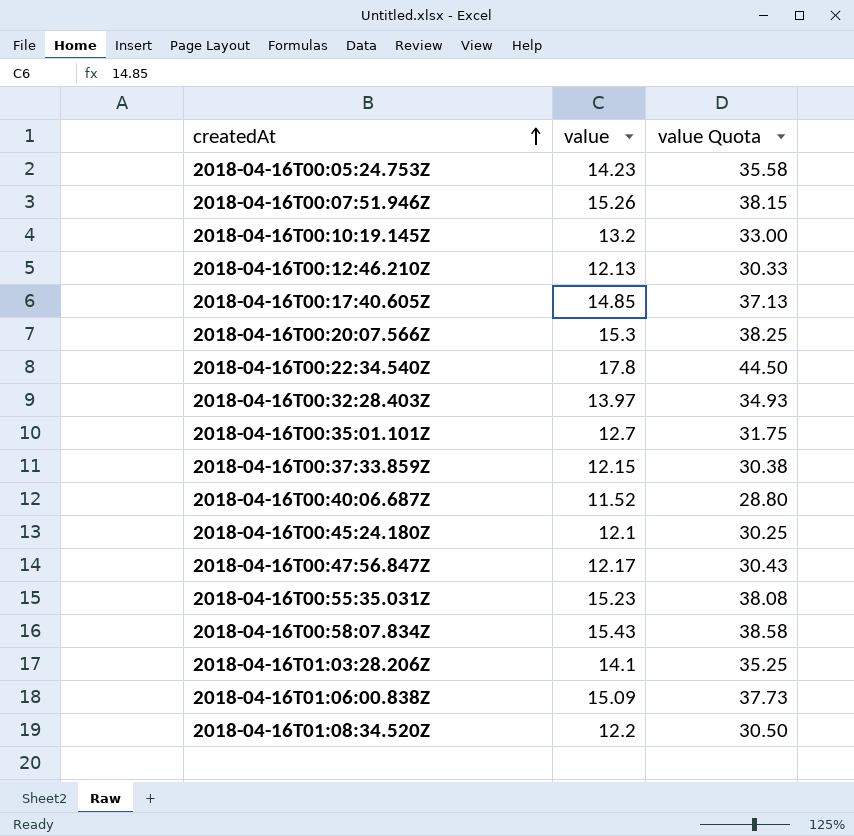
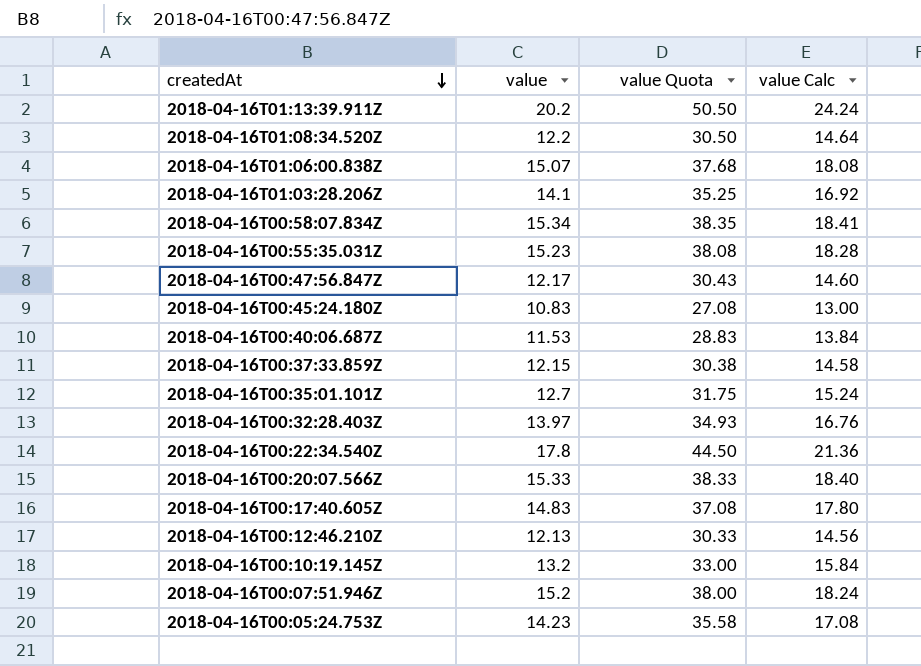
row order: createdAt ascending -> createdAt descending
column value Calc | formula: none -> [value] * 1.2
row 2018-04-16T01:13:39.911Z: none -> 20.2 | 50.50 | 24.24
2018-04-16T01:06:00.838Z | value: 15.09 -> 15.07
2018-04-16T01:06:00.838Z | value Quota: 37.73 -> 37.68
2018-04-16T00:58:07.834Z | value: 15.43 -> 15.34
2018-04-16T00:58:07.834Z | value Quota: 38.58 -> 38.35
2018-04-16T00:45:24.180Z | value: 12.1 -> 10.83
2018-04-16T00:45:24.180Z | value Quota: 30.25 -> 27.08
2018-04-16T00:40:06.687Z | value: 11.52 -> 11.53
2018-04-16T00:40:06.687Z | value Quota: 28.80 -> 28.83
2018-04-16T00:20:07.566Z | value: 15.3 -> 15.33
2018-04-16T00:20:07.566Z | value Quota: 38.25 -> 38.33
2018-04-16T00:17:40.605Z | value: 14.85 -> 14.83
2018-04-16T00:17:40.605Z | value Quota: 37.13 -> 37.08
2018-04-16T00:07:51.946Z | value: 15.26 -> 15.2
2018-04-16T00:07:51.946Z | value Quota: 38.15 -> 38.00

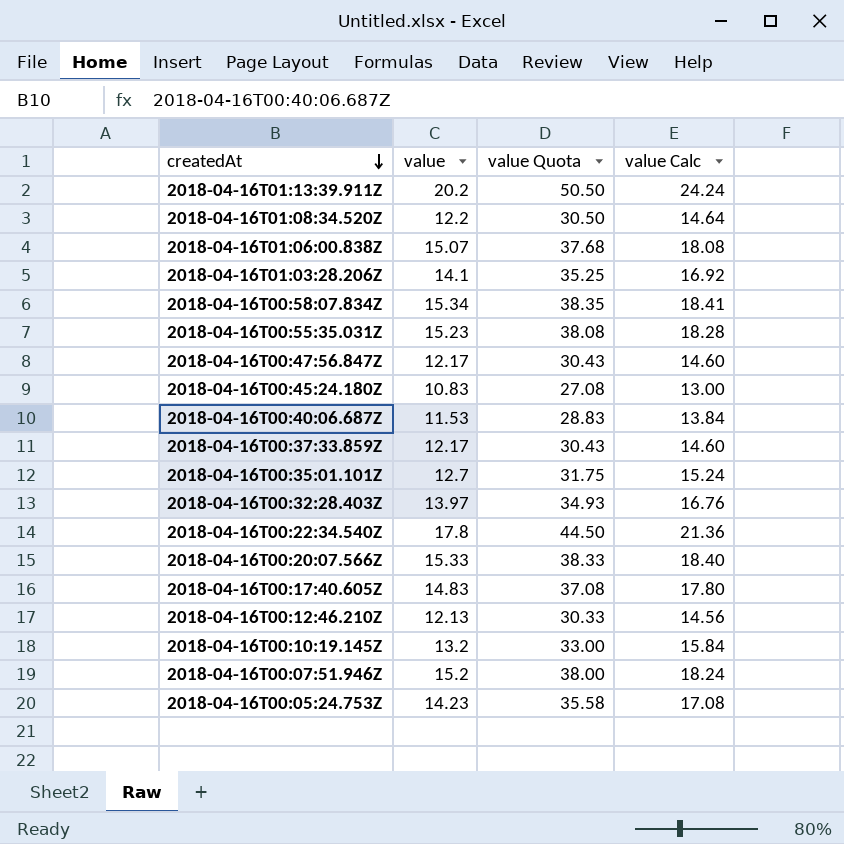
2018-04-16T00:37:33.859Z | value: 12.15 -> 12.17
2018-04-16T00:37:33.859Z | value Quota: 30.38 -> 30.43
2018-04-16T00:37:33.859Z | value Calc: 14.58 -> 14.60

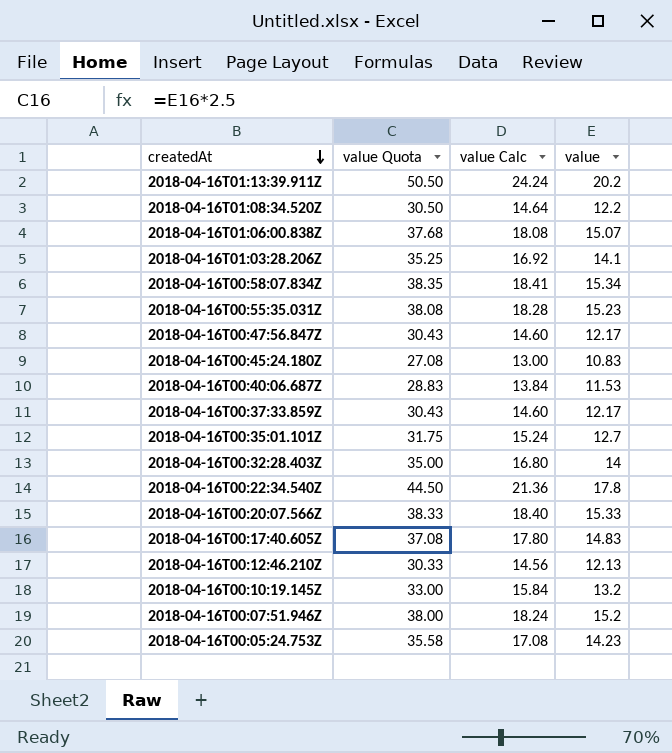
column value | position: 2 -> 4
2018-04-16T00:32:28.403Z | value Quota: 34.93 -> 35.00
2018-04-16T00:32:28.403Z | value Calc: 16.76 -> 16.80
2018-04-16T00:32:28.403Z | value: 13.97 -> 14

